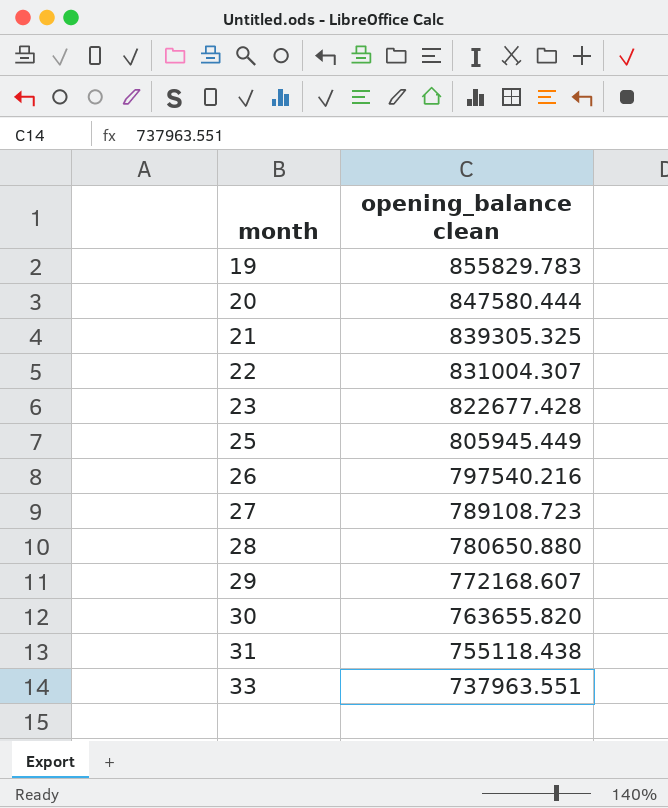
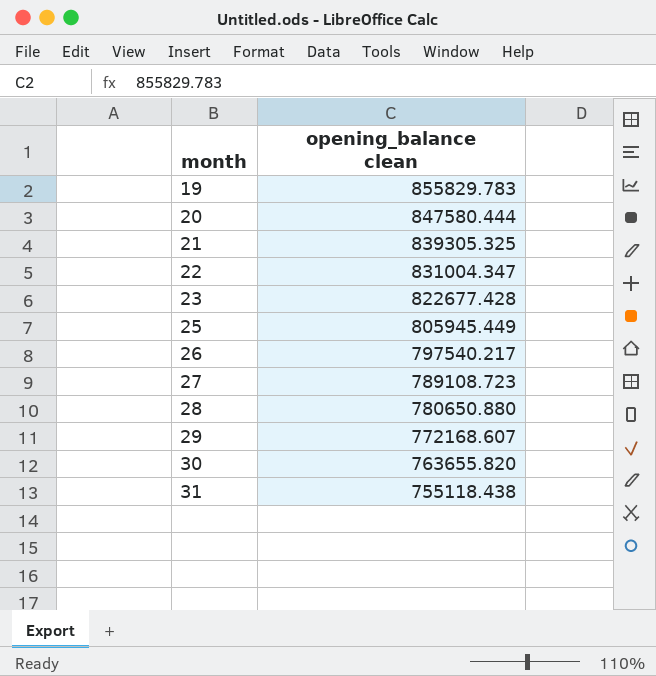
row 33: 737963.551 -> none
22 | opening_balance clean: 831004.307 -> 831004.347
26 | opening_balance clean: 797540.216 -> 797540.217

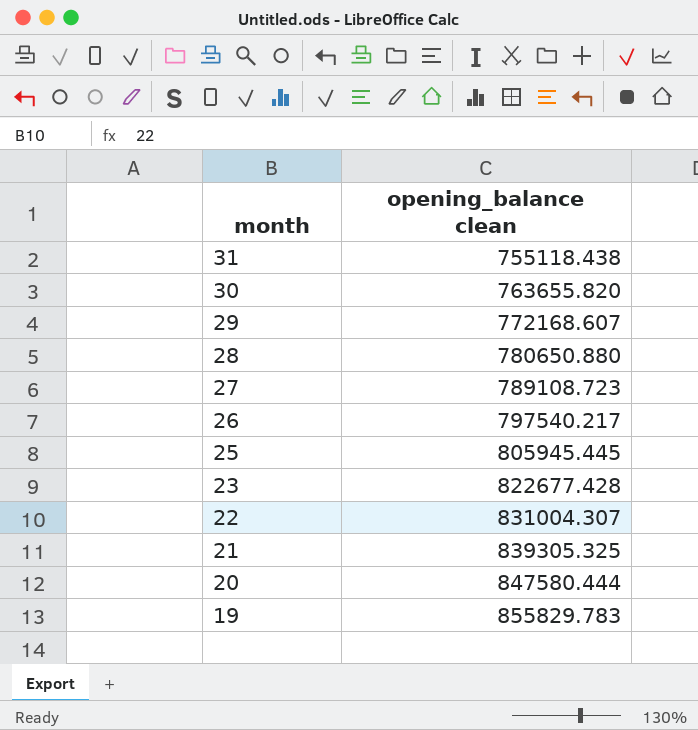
row order: month ascending -> month descending
25 | opening_balance clean: 805945.449 -> 805945.445
22 | opening_balance clean: 831004.347 -> 831004.307

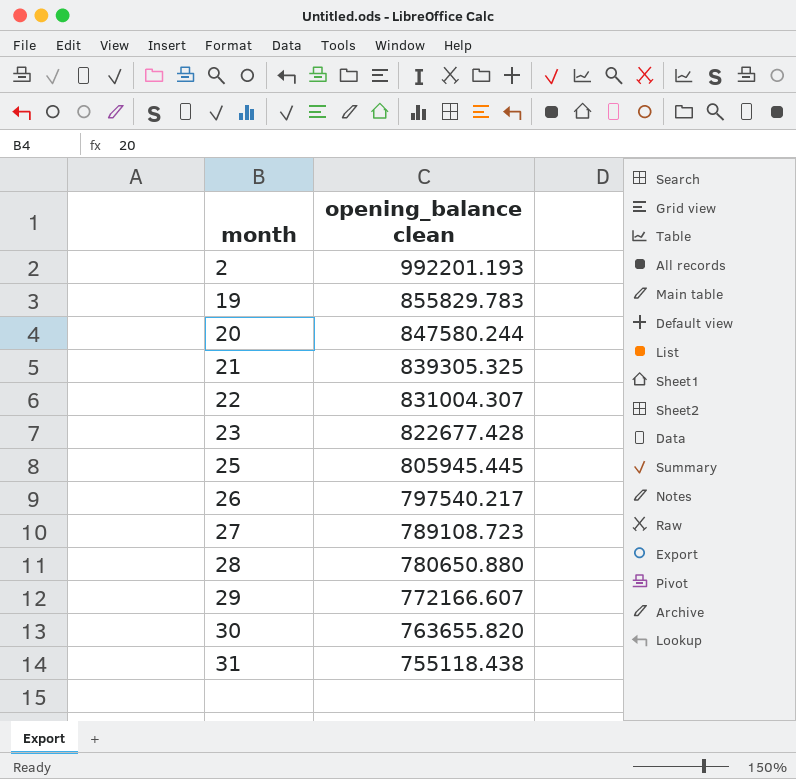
row order: month descending -> month ascending
row 2: none -> 992201.193
20 | opening_balance clean: 847580.444 -> 847580.244
29 | opening_balance clean: 772168.607 -> 772166.607

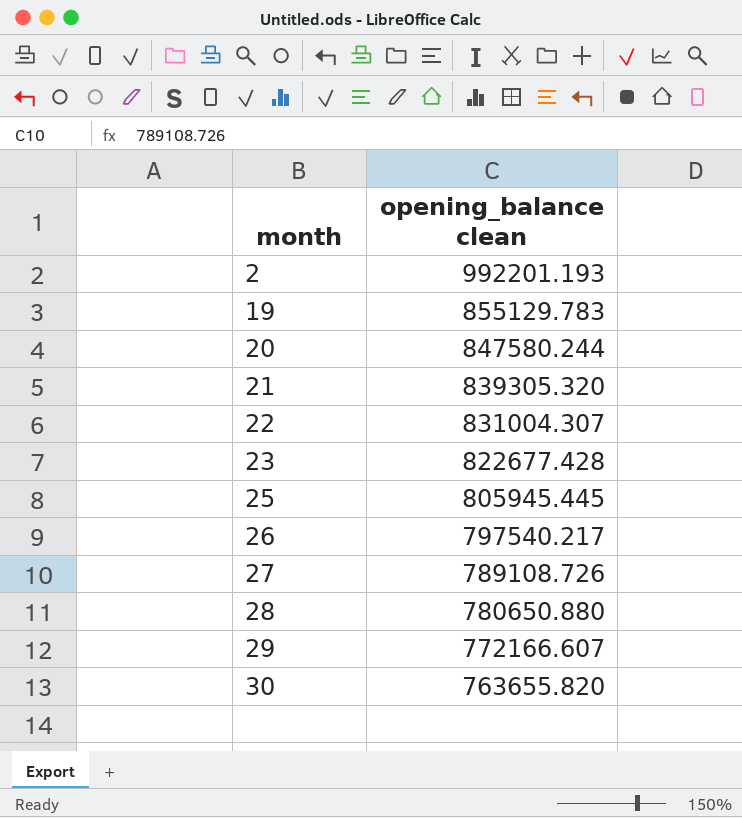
row 31: 755118.438 -> none
19 | opening_balance clean: 855829.783 -> 855129.783
21 | opening_balance clean: 839305.325 -> 839305.320
27 | opening_balance clean: 789108.723 -> 789108.726

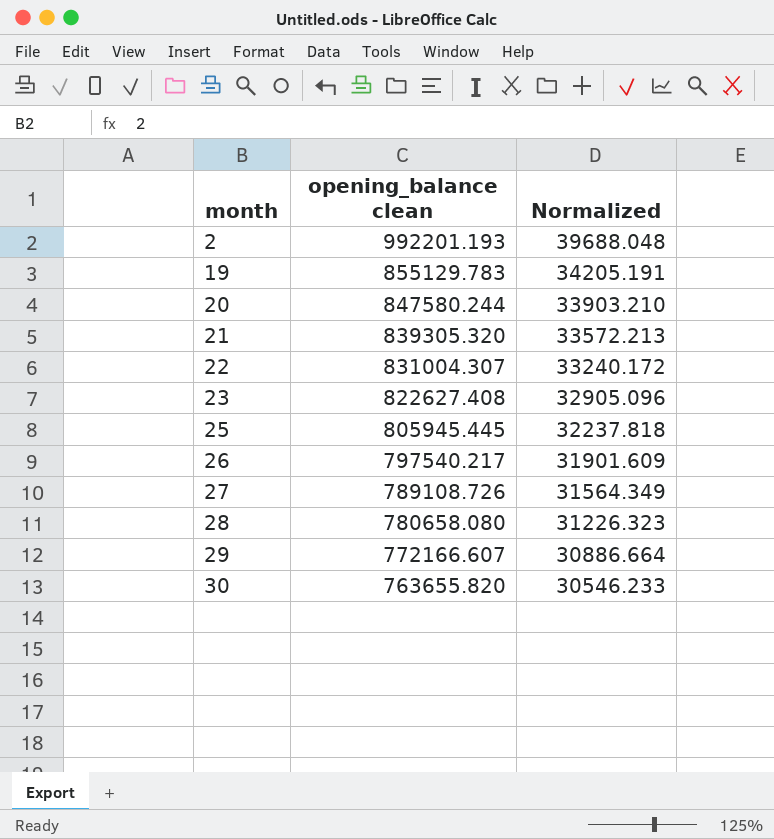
column Normalized | formula: none -> [opening_balance clean] * 0.04
23 | opening_balance clean: 822677.428 -> 822627.408
28 | opening_balance clean: 780650.880 -> 780658.080

